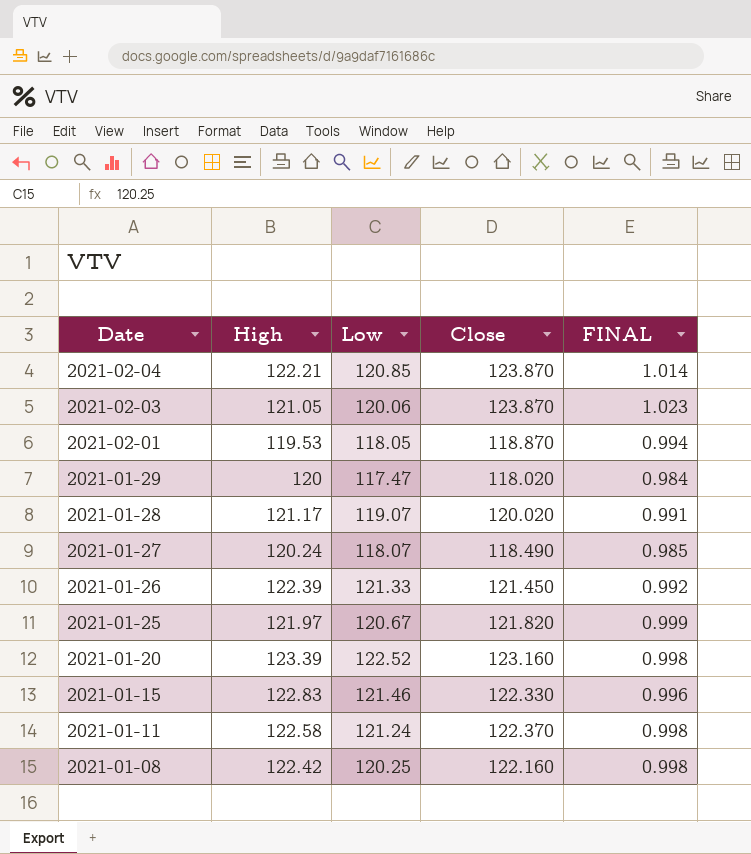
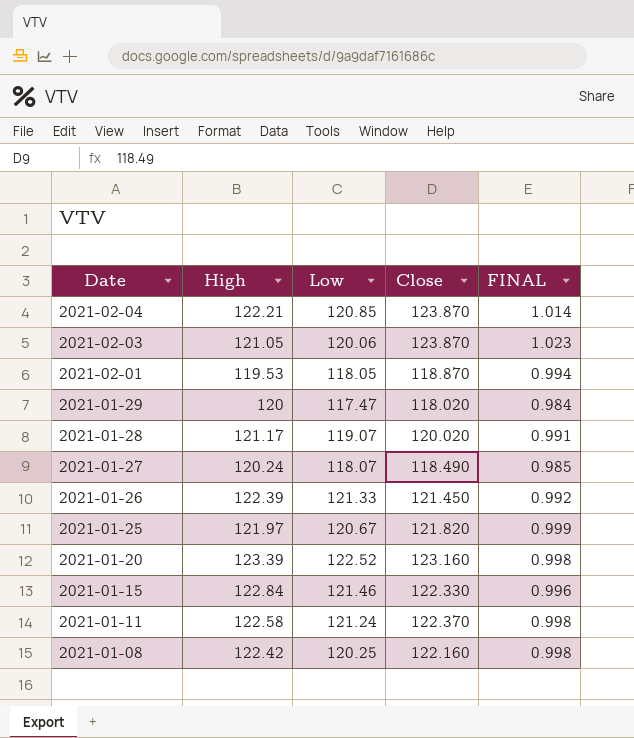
2021-01-15 | High: 122.83 -> 122.84

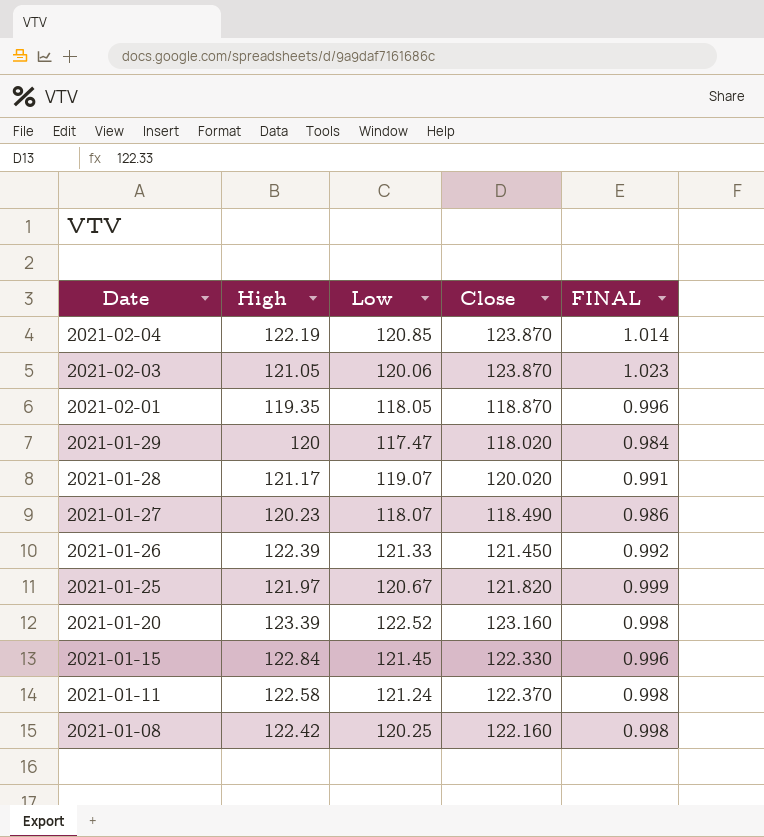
2021-02-04 | High: 122.21 -> 122.19
2021-02-01 | High: 119.53 -> 119.35
2021-02-01 | FINAL: 0.994 -> 0.996
2021-01-27 | High: 120.24 -> 120.23
2021-01-27 | FINAL: 0.985 -> 0.986
2021-01-15 | Low: 121.46 -> 121.45

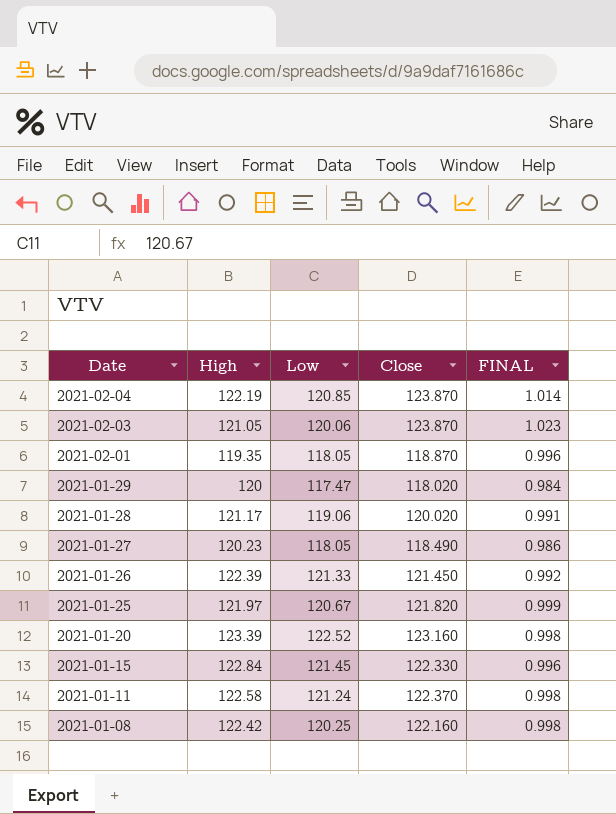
2021-01-28 | Low: 119.07 -> 119.06
2021-01-27 | Low: 118.07 -> 118.05

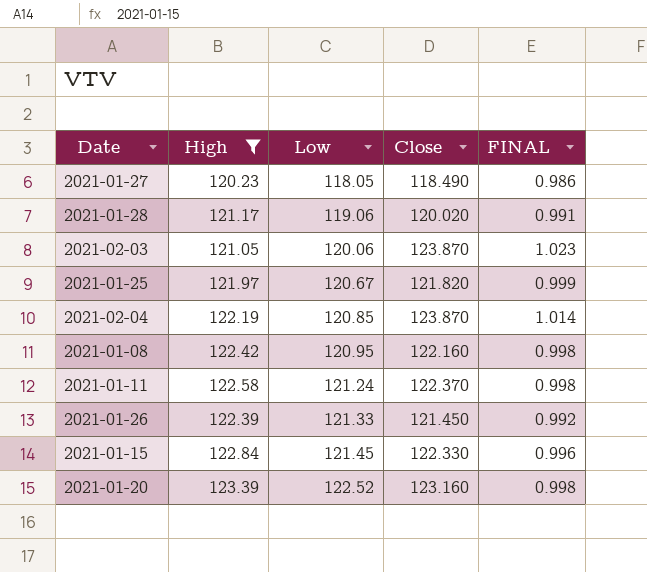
filter: none -> High >= 120.23
row order: Date descending -> Low ascending
2021-01-08 | Low: 120.25 -> 120.95

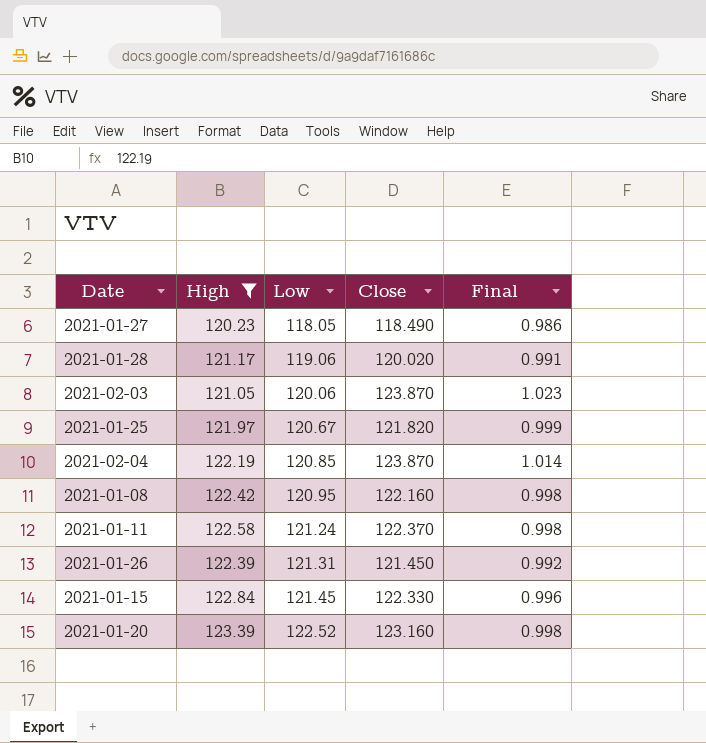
column name: FINAL -> Final
2021-01-26 | Low: 121.33 -> 121.31

